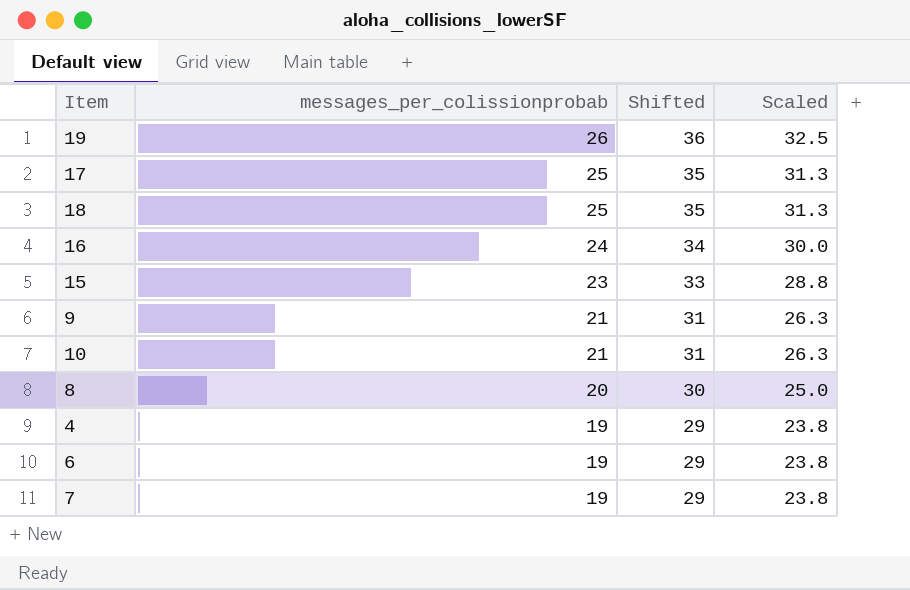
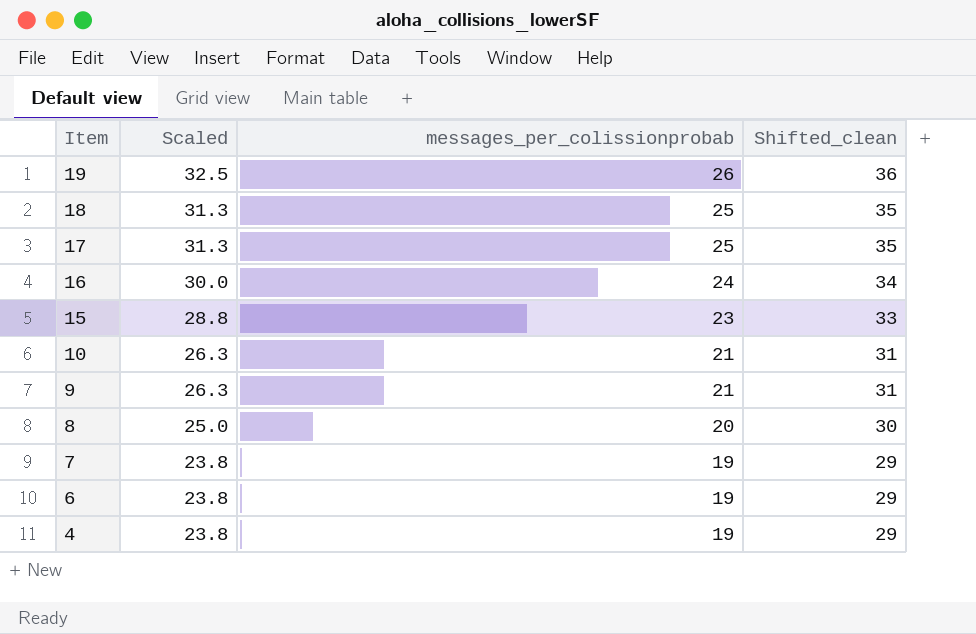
row order: messages_per_colissionprobab descending -> Item descending
column Scaled | position: 4 -> 2
column name: Shifted -> Shifted_clean

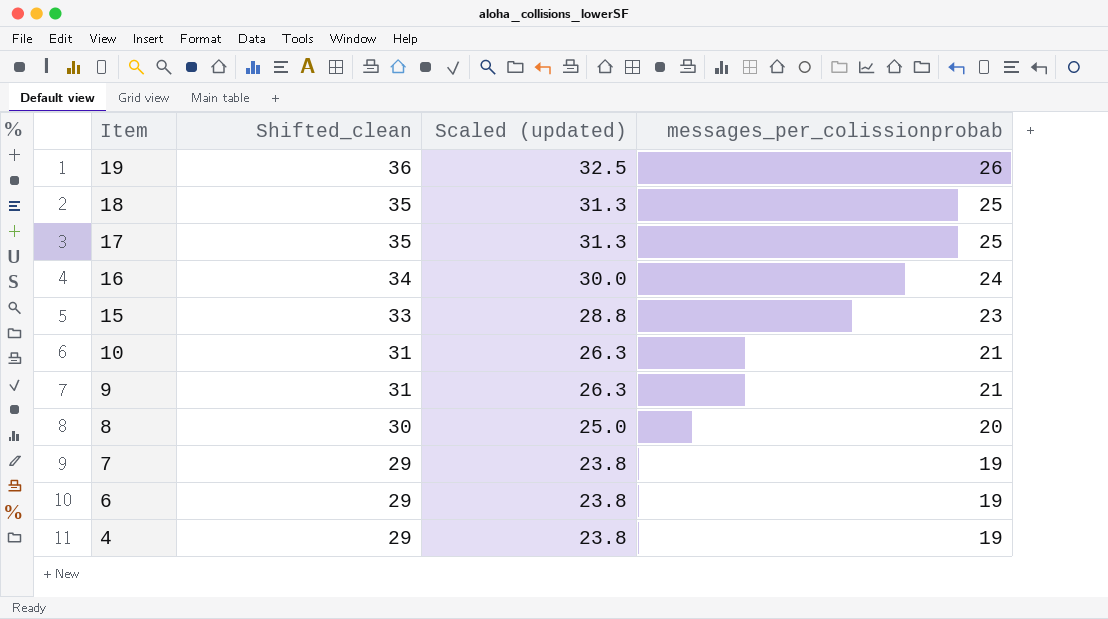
column Shifted_clean | position: 4 -> 2
column name: Scaled -> Scaled (updated)

